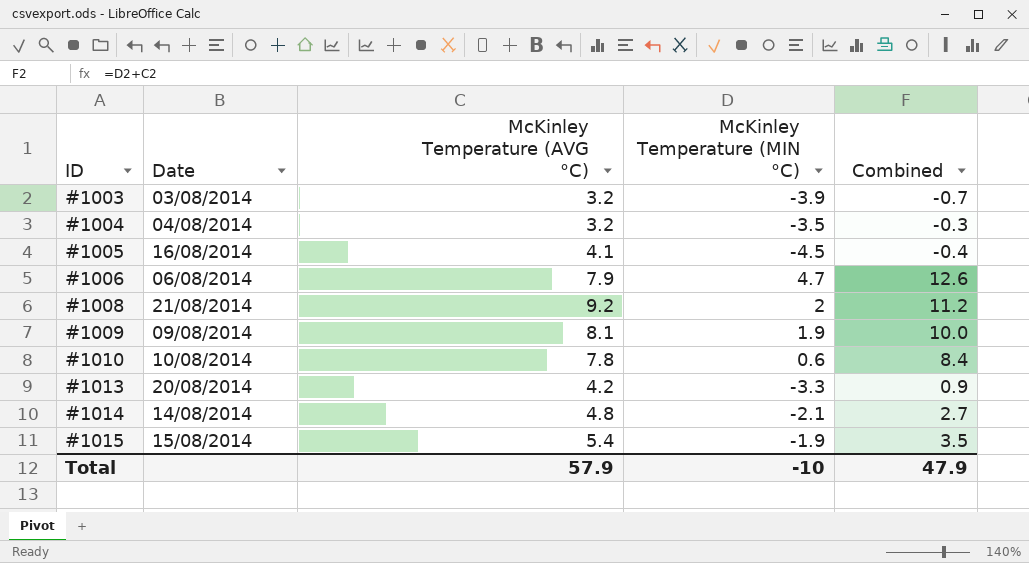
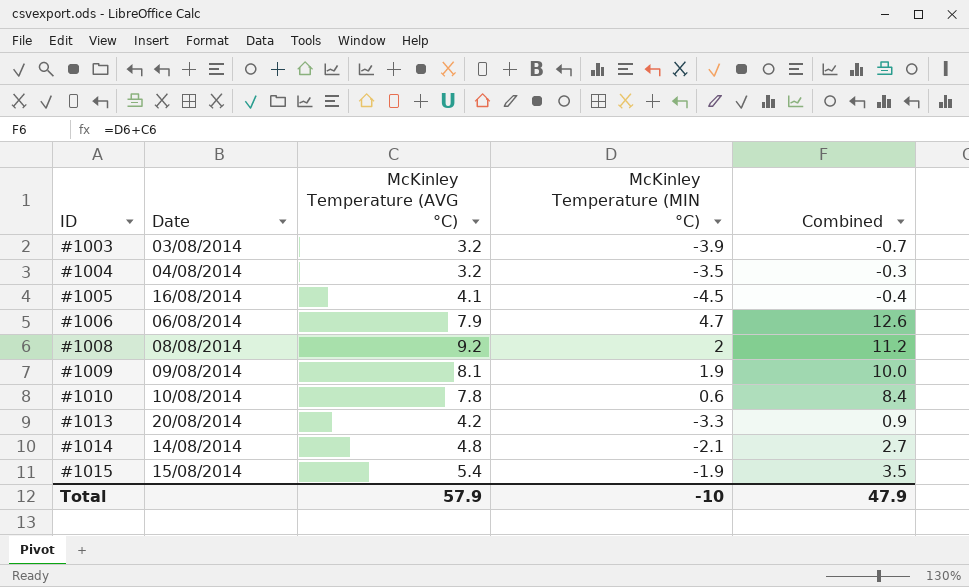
#1008 | Date: 21/08/2014 -> 08/08/2014

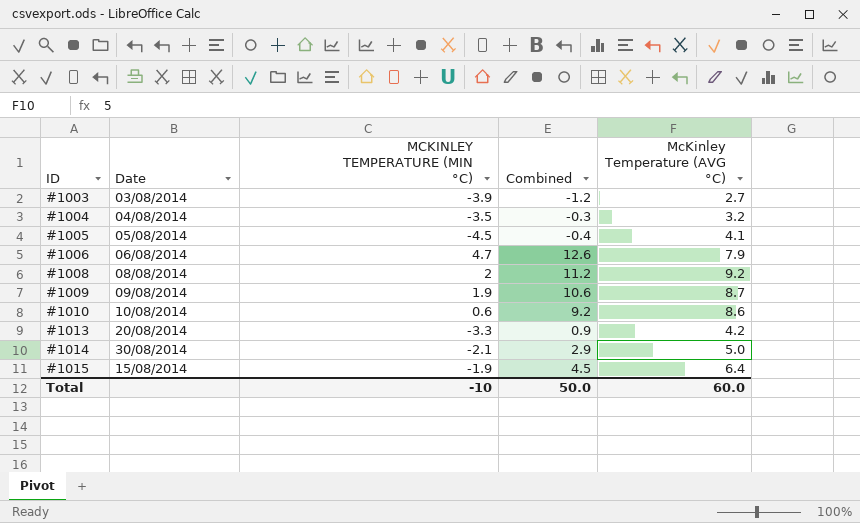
column name: McKinley Temperature (MIN °C) -> MCKINLEY TEMPERATURE (MIN °C)
column McKinley Temperature (AVG °C) | position: 3 -> 5
#1003 | Combined: -0.7 -> -1.2
#1003 | McKinley Temperature (AVG °C): 3.2 -> 2.7
#1005 | Date: 16/08/2014 -> 05/08/2014
#1009 | Combined: 10.0 -> 10.6
#1009 | McKinley Temperature (AVG °C): 8.1 -> 8.7
#1010 | Combined: 8.4 -> 9.2
#1010 | McKinley Temperature (AVG °C): 7.8 -> 8.6
#1014 | Date: 14/08/2014 -> 30/08/2014
#1014 | Combined: 2.7 -> 2.9
#1014 | McKinley Temperature (AVG °C): 4.8 -> 5.0
#1015 | Combined: 3.5 -> 4.5
#1015 | McKinley Temperature (AVG °C): 5.4 -> 6.4
Total | Combined: 47.9 -> 50.0
Total | McKinley Temperature (AVG °C): 57.9 -> 60.0

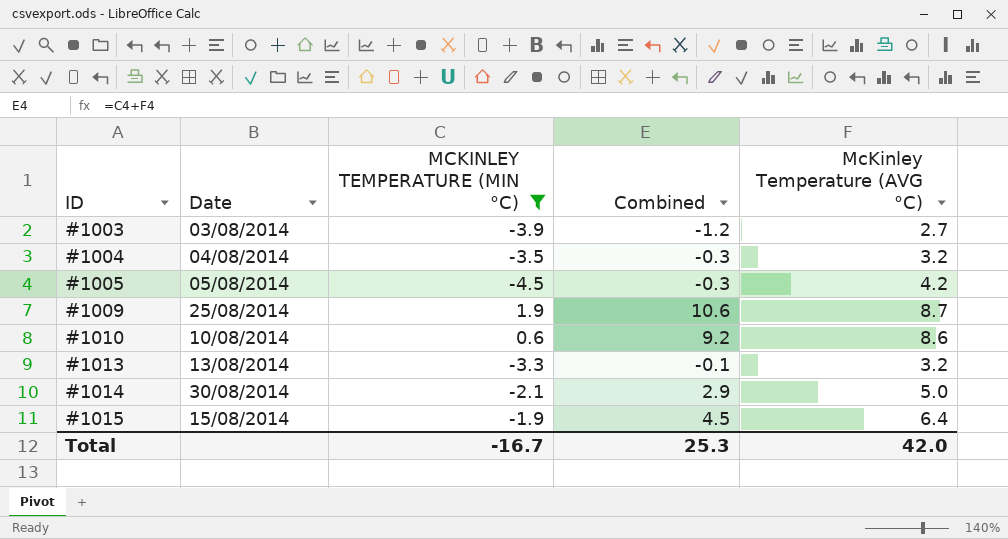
filter: none -> MCKINLEY TEMPERATURE (MIN °C) <= 1.9
#1005 | Combined: -0.4 -> -0.3
#1005 | McKinley Temperature (AVG °C): 4.1 -> 4.2
#1009 | Date: 09/08/2014 -> 25/08/2014
#1013 | Date: 20/08/2014 -> 13/08/2014
#1013 | Combined: 0.9 -> -0.1
#1013 | McKinley Temperature (AVG °C): 4.2 -> 3.2
Total | MCKINLEY TEMPERATURE (MIN °C): -10 -> -16.7
Total | Combined: 50.0 -> 25.3
Total | McKinley Temperature (AVG °C): 60.0 -> 42.0

